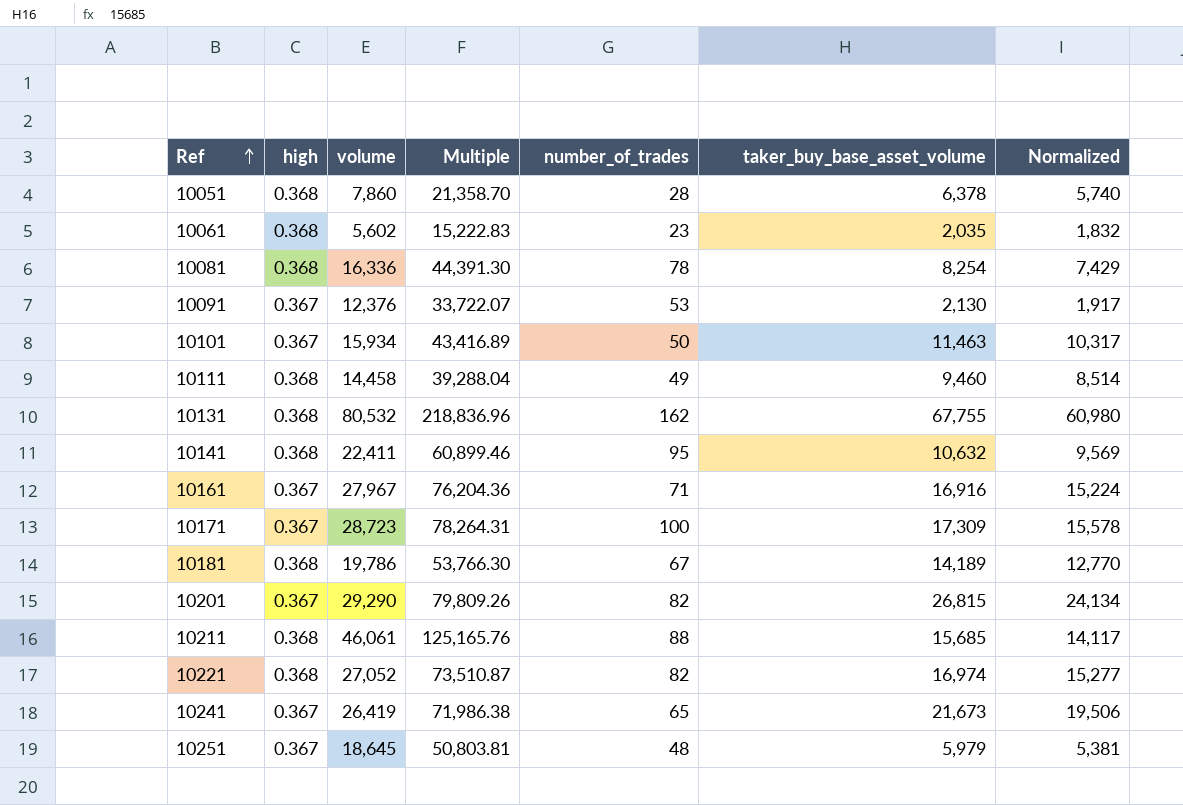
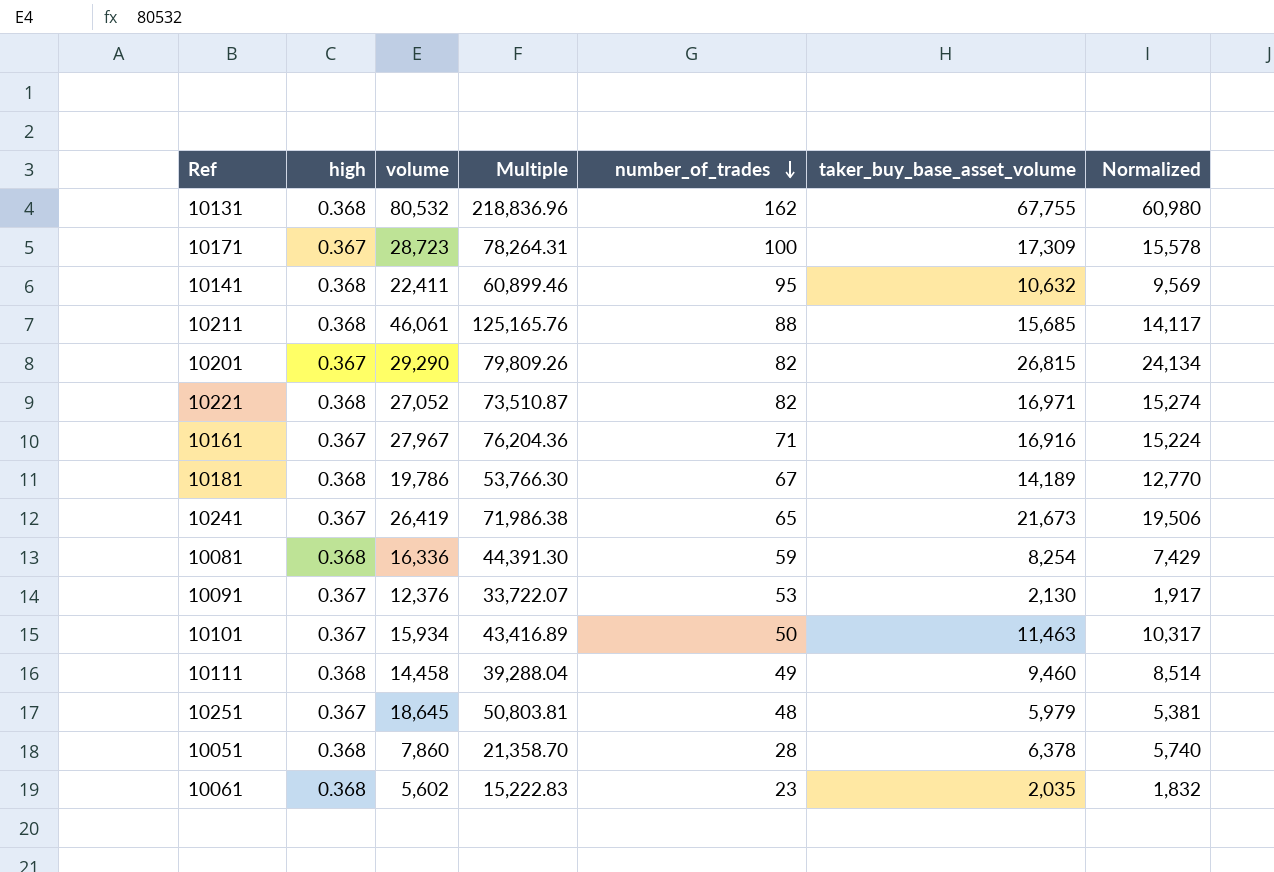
row order: Ref ascending -> number_of_trades descending
10221 | taker_buy_base_asset_volume: 16,974 -> 16,971
10221 | Normalized: 15,277 -> 15,274
10081 | number_of_trades: 78 -> 59

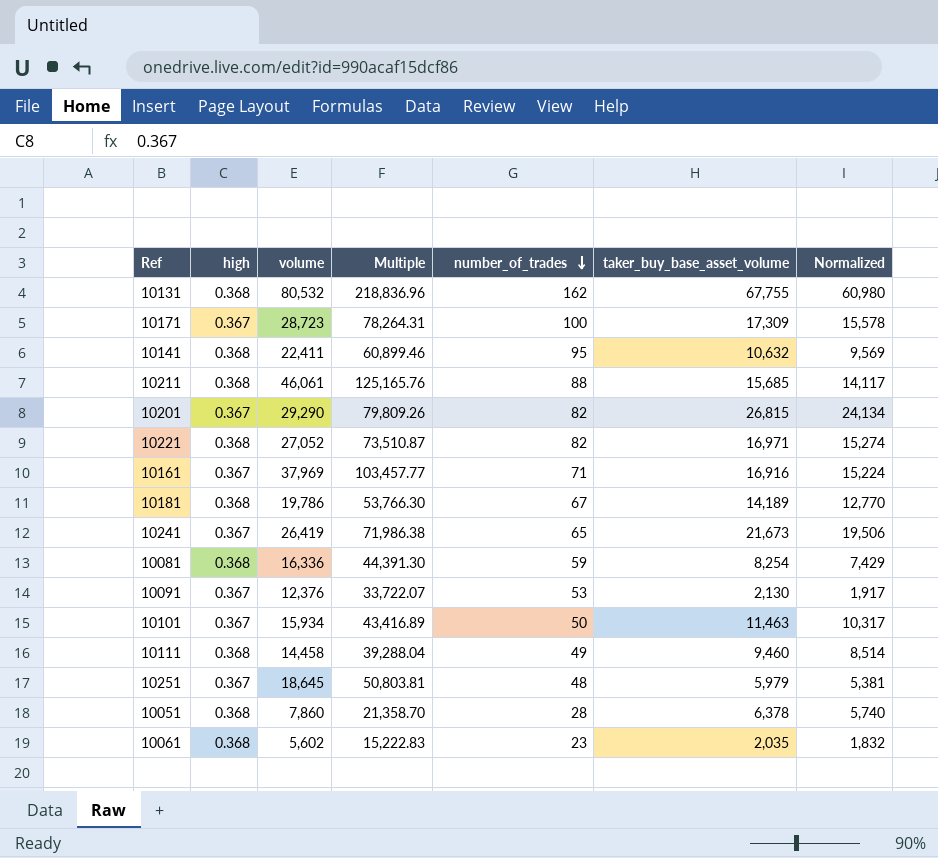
10161 | volume: 27,967 -> 37,969
10161 | Multiple: 76,204.36 -> 103,457.77

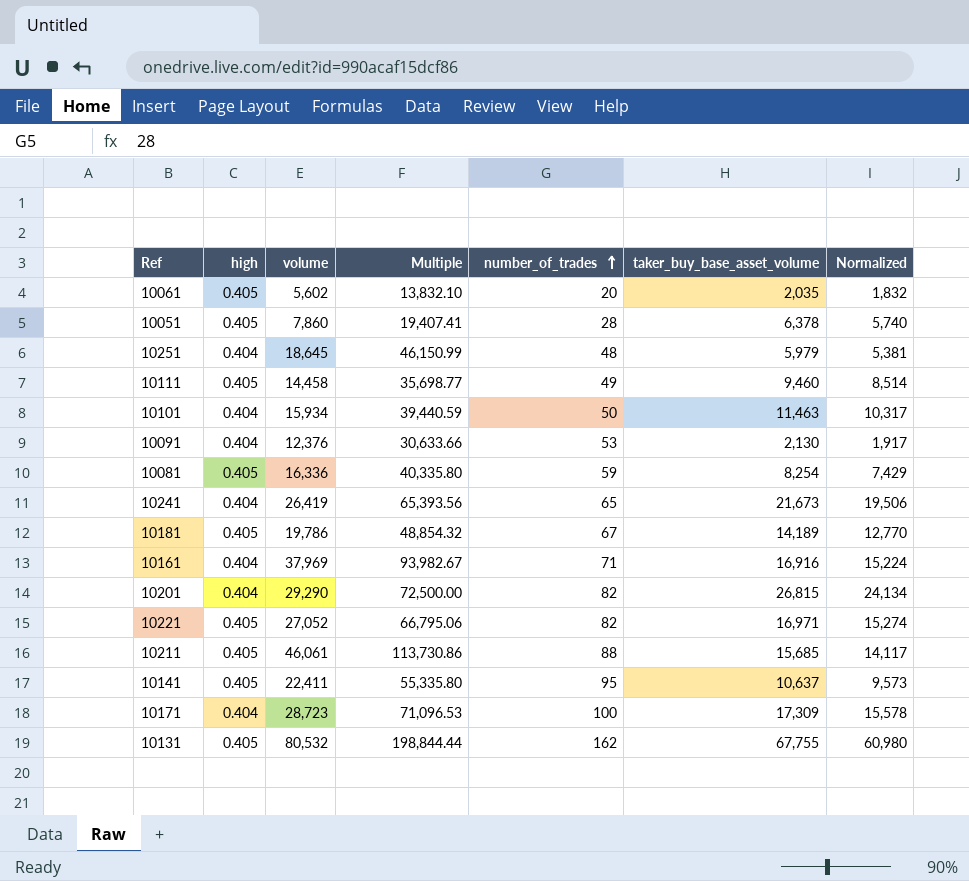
row order: number_of_trades descending -> number_of_trades ascending
10061 | high: 0.368 -> 0.405
10061 | Multiple: 15,222.83 -> 13,832.10
10061 | number_of_trades: 23 -> 20
10051 | high: 0.368 -> 0.405
10051 | Multiple: 21,358.70 -> 19,407.41
10251 | high: 0.367 -> 0.404
10251 | Multiple: 50,803.81 -> 46,150.99
10111 | high: 0.368 -> 0.405
10111 | Multiple: 39,288.04 -> 35,698.77
10101 | high: 0.367 -> 0.404
10101 | Multiple: 43,416.89 -> 39,440.59
10091 | high: 0.367 -> 0.404
10091 | Multiple: 33,722.07 -> 30,633.66
10081 | high: 0.368 -> 0.405
10081 | Multiple: 44,391.30 -> 40,335.80
10241 | high: 0.367 -> 0.404
10241 | Multiple: 71,986.38 -> 65,393.56
10181 | high: 0.368 -> 0.405
10181 | Multiple: 53,766.30 -> 48,854.32
10161 | high: 0.367 -> 0.404
10161 | Multiple: 103,457.77 -> 93,982.67
10201 | high: 0.367 -> 0.404
10201 | Multiple: 79,809.26 -> 72,500.00
10221 | high: 0.368 -> 0.405
10221 | Multiple: 73,510.87 -> 66,795.06
10211 | high: 0.368 -> 0.405
10211 | Multiple: 125,165.76 -> 113,730.86
10141 | high: 0.368 -> 0.405
10141 | Multiple: 60,899.46 -> 55,335.80
10141 | taker_buy_base_asset_volume: 10,632 -> 10,637
10141 | Normalized: 9,569 -> 9,573
10171 | high: 0.367 -> 0.404
10171 | Multiple: 78,264.31 -> 71,096.53
10131 | high: 0.368 -> 0.405
10131 | Multiple: 218,836.96 -> 198,844.44

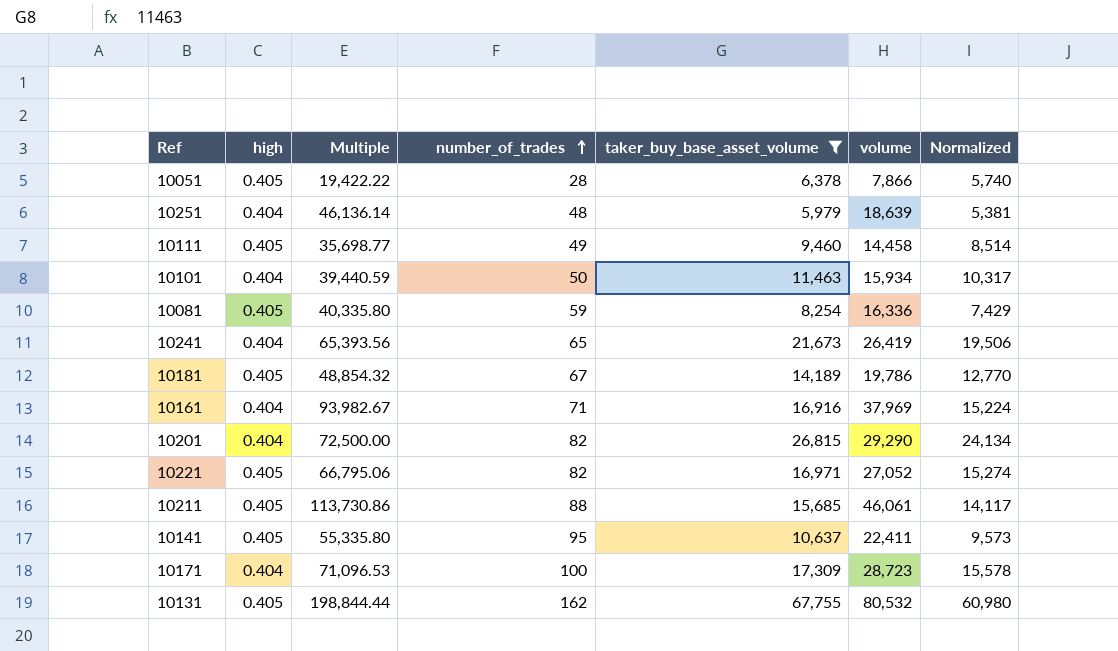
filter: none -> taker_buy_base_asset_volume >= 5,979
column volume | position: 3 -> 6
10051 | Multiple: 19,407.41 -> 19,422.22
10051 | volume: 7,860 -> 7,866
10251 | Multiple: 46,150.99 -> 46,136.14
10251 | volume: 18,645 -> 18,639

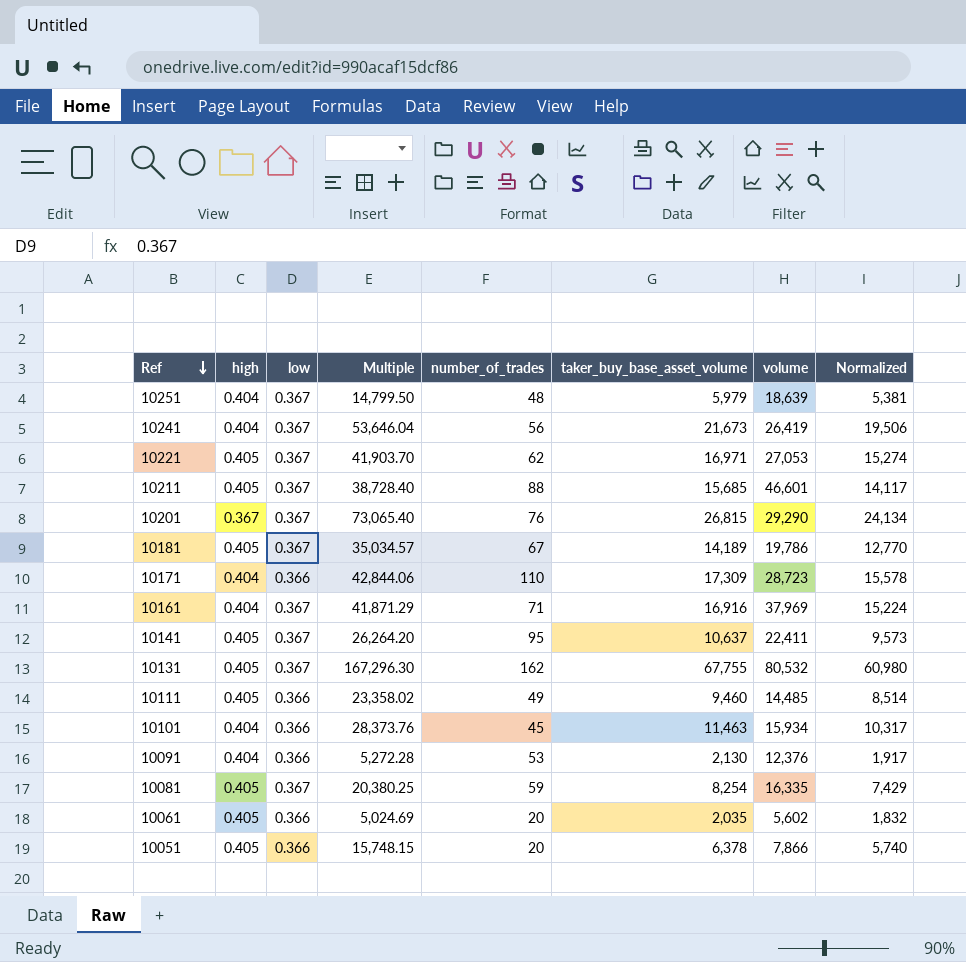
filter: taker_buy_base_asset_volume >= 5,979 -> none
row order: number_of_trades ascending -> Ref descending
column low | position: none -> 3
column Multiple | formula: [volume] / [high] -> [taker_buy_base_asset_volume] / [high]
10241 | number_of_trades: 65 -> 56
10221 | number_of_trades: 82 -> 62
10221 | volume: 27,052 -> 27,053
10211 | volume: 46,061 -> 46,601
10201 | high: 0.404 -> 0.367
10201 | number_of_trades: 82 -> 76
10171 | number_of_trades: 100 -> 110
10111 | volume: 14,458 -> 14,485
10101 | number_of_trades: 50 -> 45
10081 | volume: 16,336 -> 16,335
10051 | number_of_trades: 28 -> 20

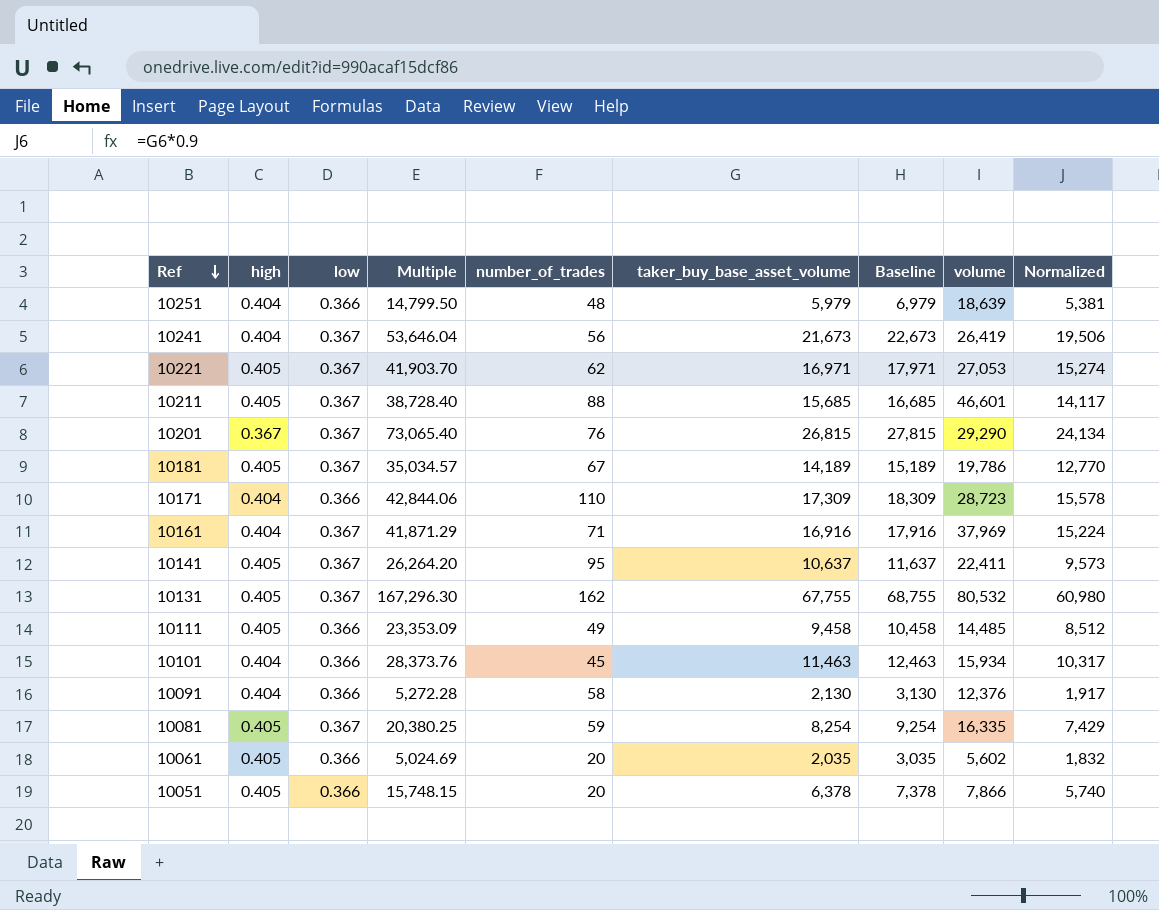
column Baseline | formula: none -> [taker_buy_base_asset_volume] + 1000
10251 | low: 0.367 -> 0.366
10111 | Multiple: 23,358.02 -> 23,353.09
10111 | taker_buy_base_asset_volume: 9,460 -> 9,458
10111 | Normalized: 8,514 -> 8,512
10091 | number_of_trades: 53 -> 58

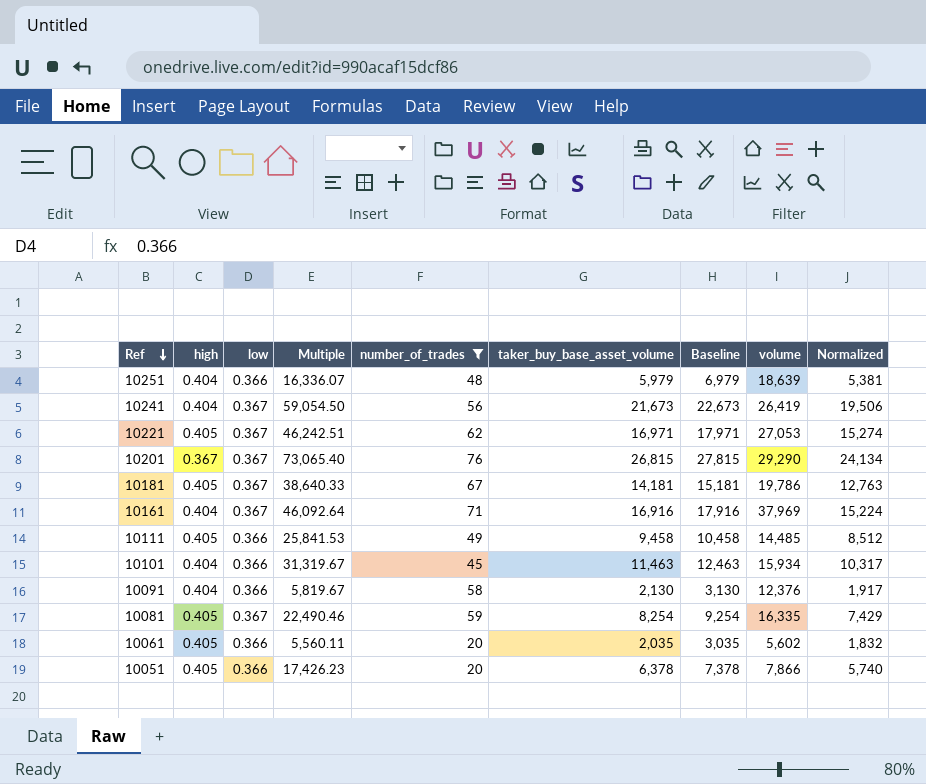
filter: none -> number_of_trades <= 76
column Multiple | formula: [taker_buy_base_asset_volume] / [high] -> [taker_buy_base_asset_volume] / [low]
10181 | taker_buy_base_asset_volume: 14,189 -> 14,181
10181 | Baseline: 15,189 -> 15,181
10181 | Normalized: 12,770 -> 12,763

